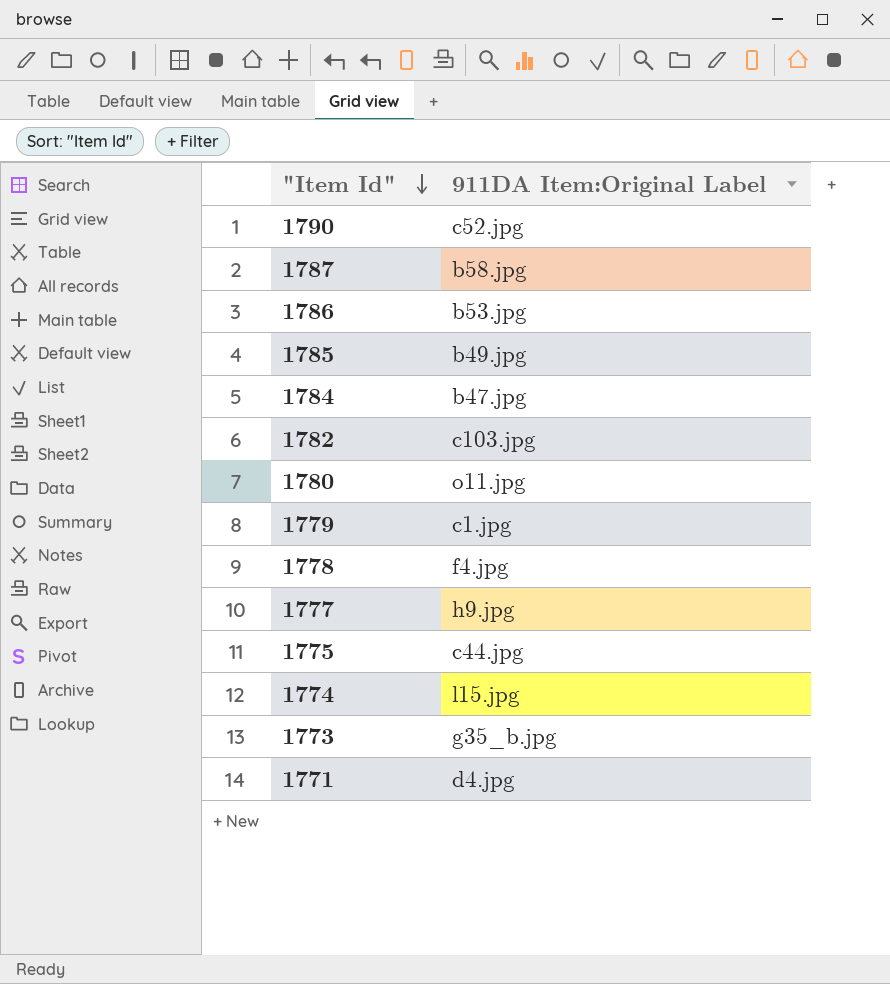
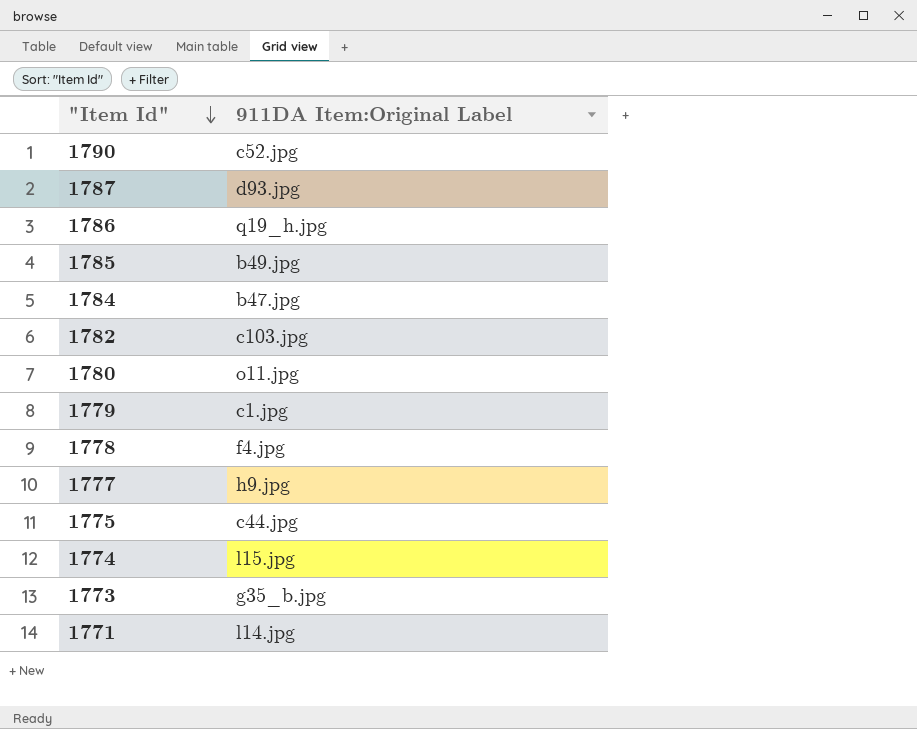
1787 | 911DA Item:Original Label: b58.jpg -> d93.jpg
1786 | 911DA Item:Original Label: b53.jpg -> q19_h.jpg
1771 | 911DA Item:Original Label: d4.jpg -> l14.jpg

